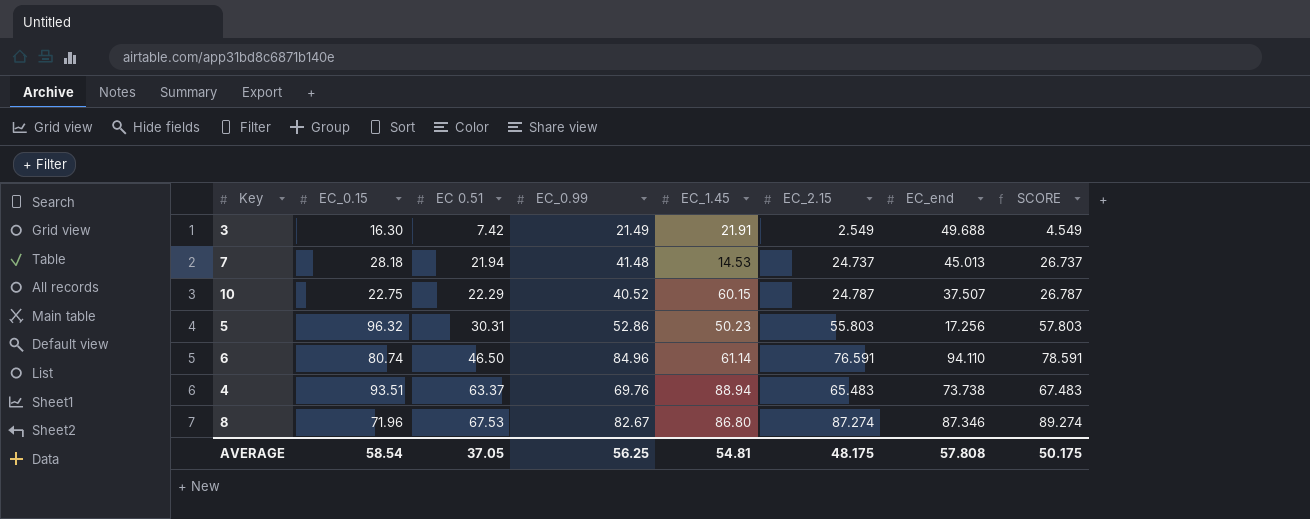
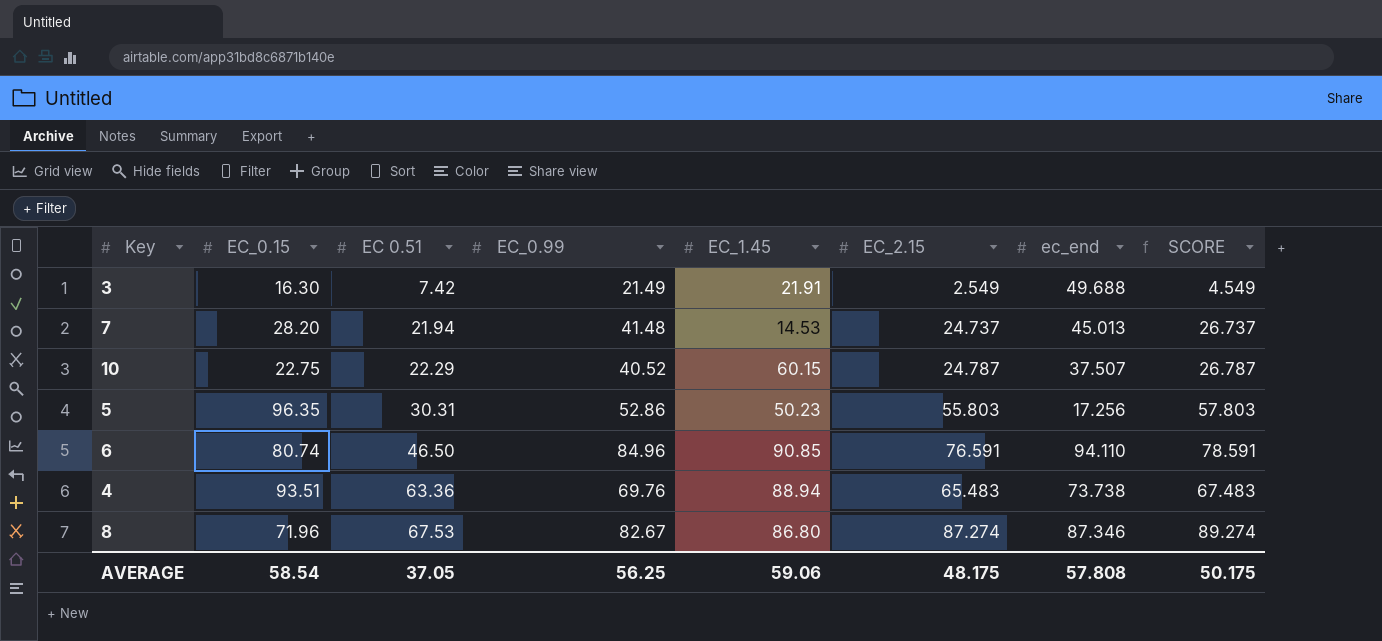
column name: EC_end -> ec_end
7 | EC_0.15: 28.18 -> 28.20
5 | EC_0.15: 96.32 -> 96.35
6 | EC_1.45: 61.14 -> 90.85
4 | EC 0.51: 63.37 -> 63.36
AVERAGE | EC_1.45: 54.81 -> 59.06

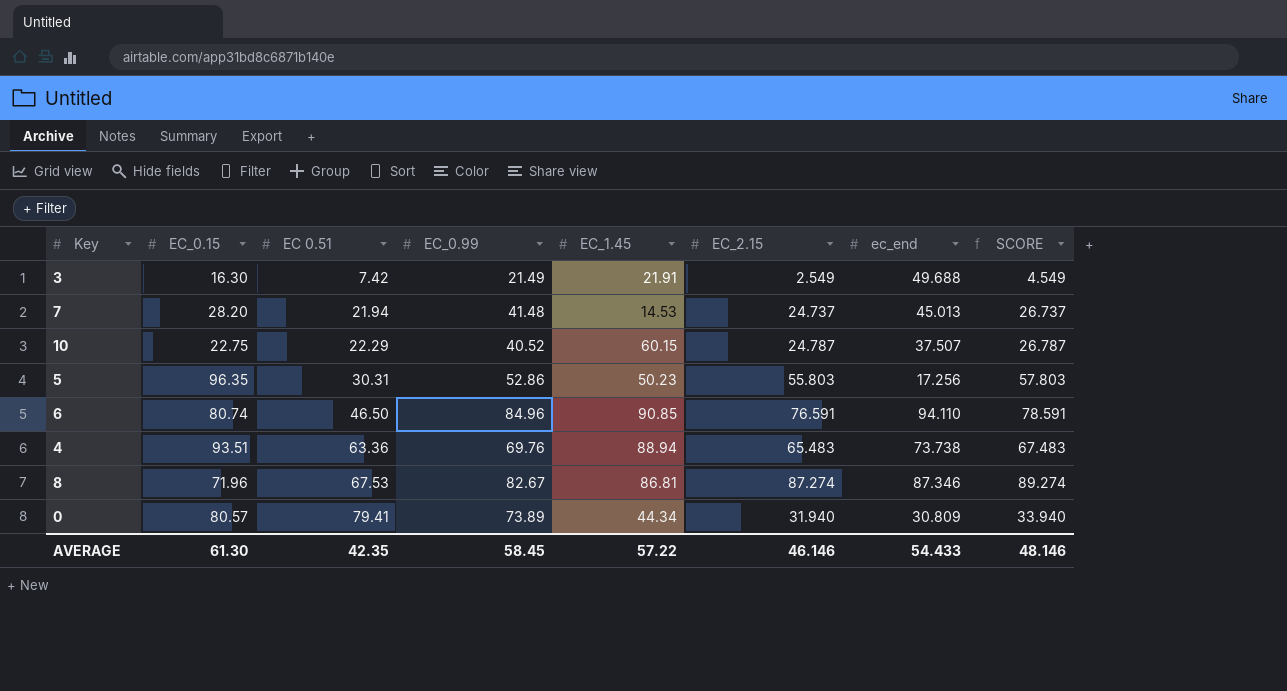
8 | EC_1.45: 86.80 -> 86.81
row 0: none -> 80.57 | 79.41 | 73.89 | 44.34 | 31.940 | 30.809 | 33.940
AVERAGE | EC_0.15: 58.54 -> 61.30
AVERAGE | EC 0.51: 37.05 -> 42.35
AVERAGE | EC_0.99: 56.25 -> 58.45
AVERAGE | EC_1.45: 59.06 -> 57.22
AVERAGE | EC_2.15: 48.175 -> 46.146
AVERAGE | ec_end: 57.808 -> 54.433
AVERAGE | SCORE: 50.175 -> 48.146

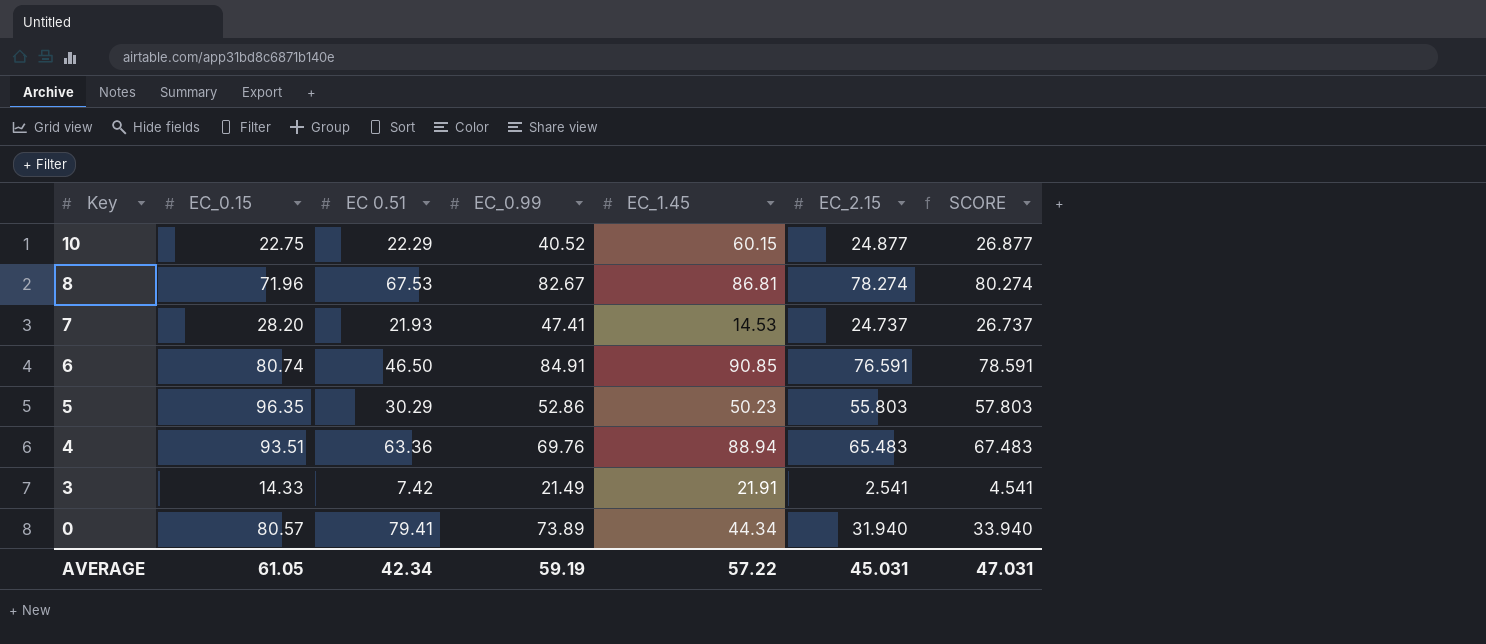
row order: EC 0.51 ascending -> Key descending
column ec_end | position: 7 -> none
10 | EC_2.15: 24.787 -> 24.877
10 | SCORE: 26.787 -> 26.877
8 | EC_2.15: 87.274 -> 78.274
8 | SCORE: 89.274 -> 80.274
7 | EC 0.51: 21.94 -> 21.93
7 | EC_0.99: 41.48 -> 47.41
6 | EC_0.99: 84.96 -> 84.91
5 | EC 0.51: 30.31 -> 30.29
3 | EC_0.15: 16.30 -> 14.33
3 | EC_2.15: 2.549 -> 2.541
3 | SCORE: 4.549 -> 4.541
AVERAGE | EC_0.15: 61.30 -> 61.05
AVERAGE | EC 0.51: 42.35 -> 42.34
AVERAGE | EC_0.99: 58.45 -> 59.19
AVERAGE | EC_2.15: 46.146 -> 45.031
AVERAGE | SCORE: 48.146 -> 47.031

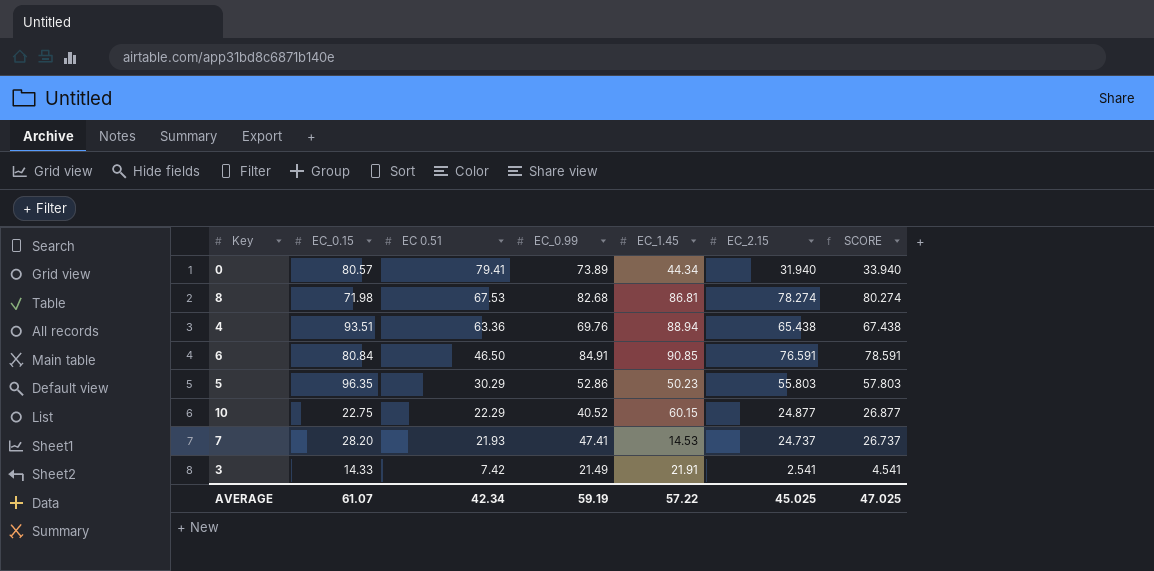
row order: Key descending -> EC 0.51 descending
8 | EC_0.15: 71.96 -> 71.98
8 | EC_0.99: 82.67 -> 82.68
4 | EC_2.15: 65.483 -> 65.438
4 | SCORE: 67.483 -> 67.438
6 | EC_0.15: 80.74 -> 80.84
AVERAGE | EC_0.15: 61.05 -> 61.07
AVERAGE | EC_2.15: 45.031 -> 45.025
AVERAGE | SCORE: 47.031 -> 47.025

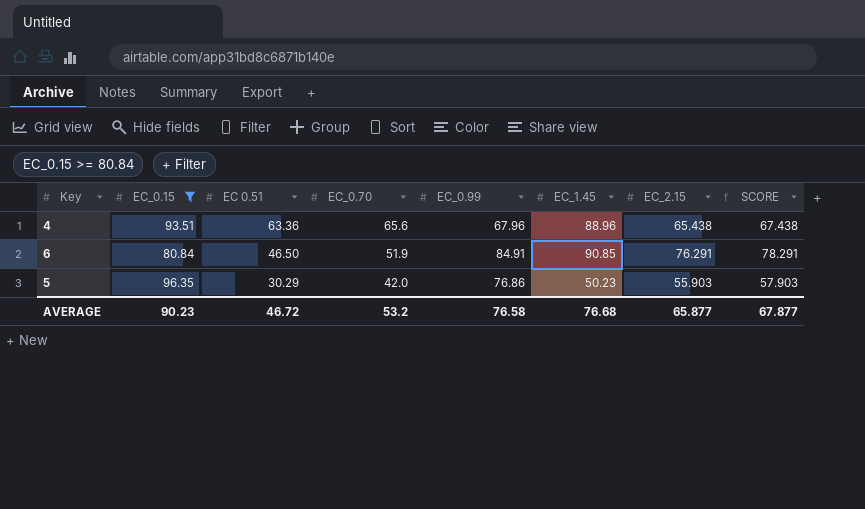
filter: none -> EC_0.15 >= 80.84
column EC_0.70 | position: none -> 4
4 | EC_0.99: 69.76 -> 67.96
4 | EC_1.45: 88.94 -> 88.96
6 | EC_2.15: 76.591 -> 76.291
6 | SCORE: 78.591 -> 78.291
5 | EC_0.99: 52.86 -> 76.86
5 | EC_2.15: 55.803 -> 55.903
5 | SCORE: 57.803 -> 57.903
AVERAGE | EC_0.15: 61.07 -> 90.23
AVERAGE | EC 0.51: 42.34 -> 46.72
AVERAGE | EC_0.99: 59.19 -> 76.58
AVERAGE | EC_1.45: 57.22 -> 76.68
AVERAGE | EC_2.15: 45.025 -> 65.877
AVERAGE | SCORE: 47.025 -> 67.877

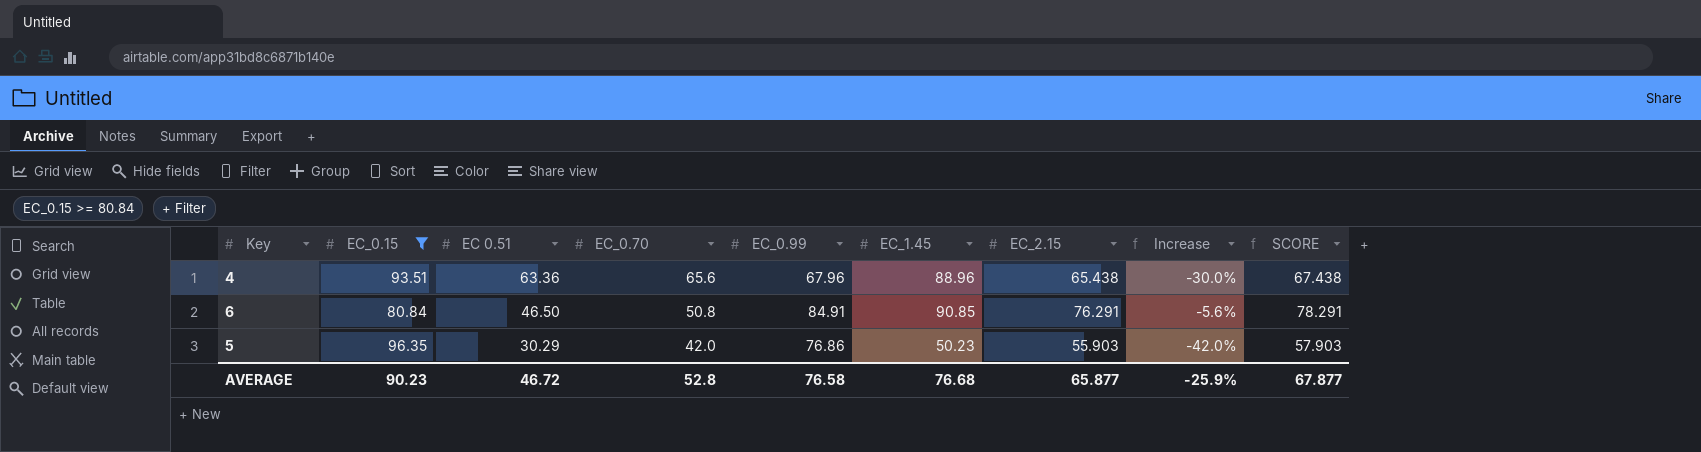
column Increase | formula: none -> ([EC_2.15] - [EC_0.15]) / [EC_0.15]
6 | EC_0.70: 51.9 -> 50.8
AVERAGE | EC_0.70: 53.2 -> 52.8

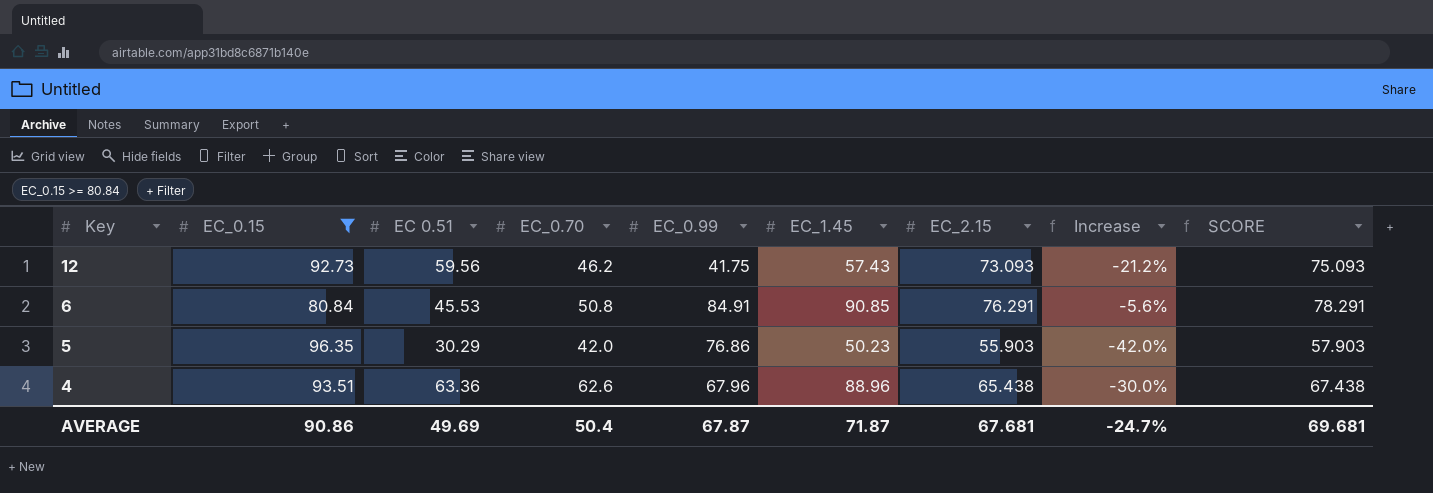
row order: EC 0.51 descending -> Key descending
row 12: none -> 92.73 | 59.56 | 46.2 | 41.75 | 57.43 | 73.093 | -21.2% | 75.093
6 | EC 0.51: 46.50 -> 45.53
4 | EC_0.70: 65.6 -> 62.6
AVERAGE | EC_0.15: 90.23 -> 90.86
AVERAGE | EC 0.51: 46.72 -> 49.69
AVERAGE | EC_0.70: 52.8 -> 50.4
AVERAGE | EC_0.99: 76.58 -> 67.87
AVERAGE | EC_1.45: 76.68 -> 71.87
AVERAGE | EC_2.15: 65.877 -> 67.681
AVERAGE | Increase: -25.9% -> -24.7%
AVERAGE | SCORE: 67.877 -> 69.681

